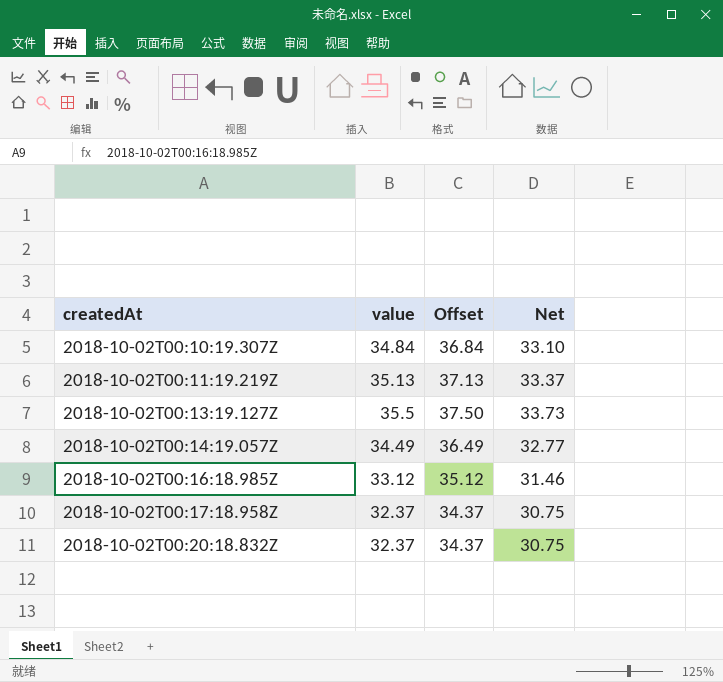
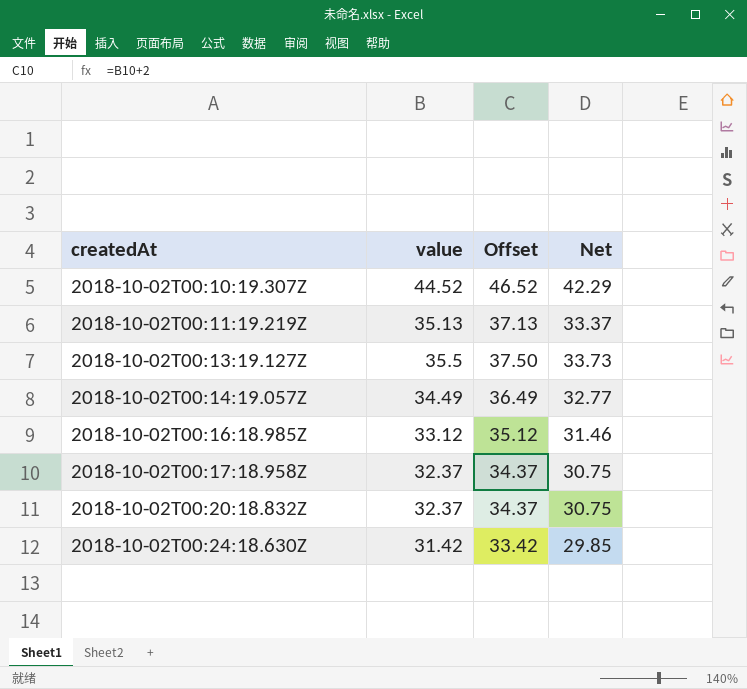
2018-10-02T00:10:19.307Z | value: 34.84 -> 44.52
2018-10-02T00:10:19.307Z | Offset: 36.84 -> 46.52
2018-10-02T00:10:19.307Z | Net: 33.10 -> 42.29
row 2018-10-02T00:24:18.630Z: none -> 31.42 | 33.42 | 29.85

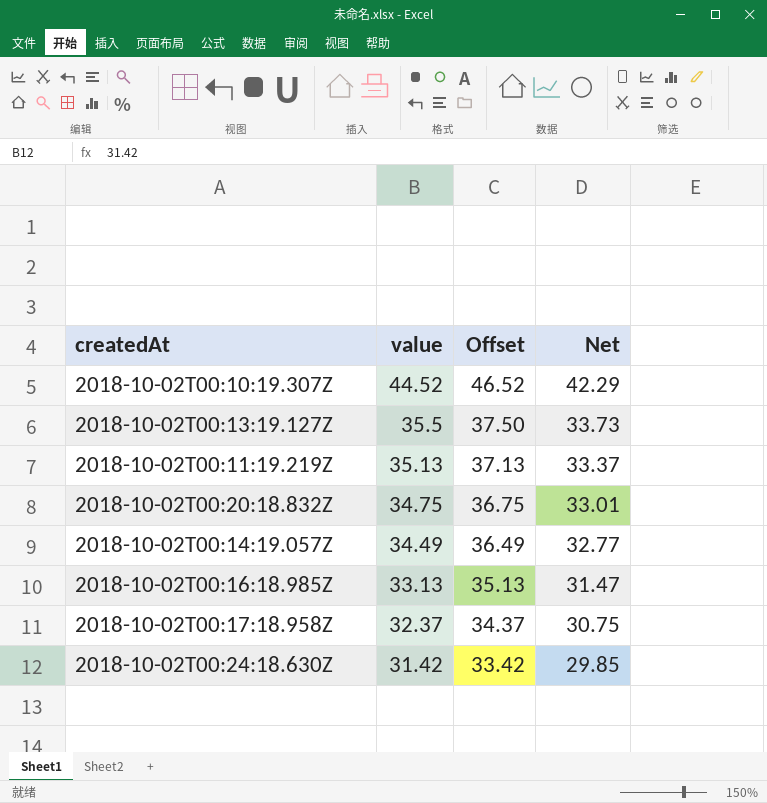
row order: createdAt ascending -> value descending
2018-10-02T00:20:18.832Z | value: 32.37 -> 34.75
2018-10-02T00:20:18.832Z | Offset: 34.37 -> 36.75
2018-10-02T00:20:18.832Z | Net: 30.75 -> 33.01
2018-10-02T00:16:18.985Z | value: 33.12 -> 33.13
2018-10-02T00:16:18.985Z | Offset: 35.12 -> 35.13
2018-10-02T00:16:18.985Z | Net: 31.46 -> 31.47

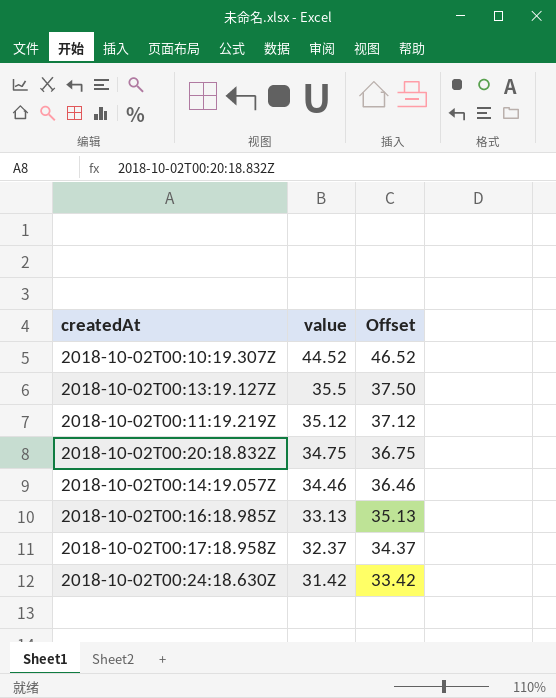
column Net | formula: [value] * 0.95 -> none
2018-10-02T00:11:19.219Z | value: 35.13 -> 35.12
2018-10-02T00:11:19.219Z | Offset: 37.13 -> 37.12
2018-10-02T00:14:19.057Z | value: 34.49 -> 34.46
2018-10-02T00:14:19.057Z | Offset: 36.49 -> 36.46

